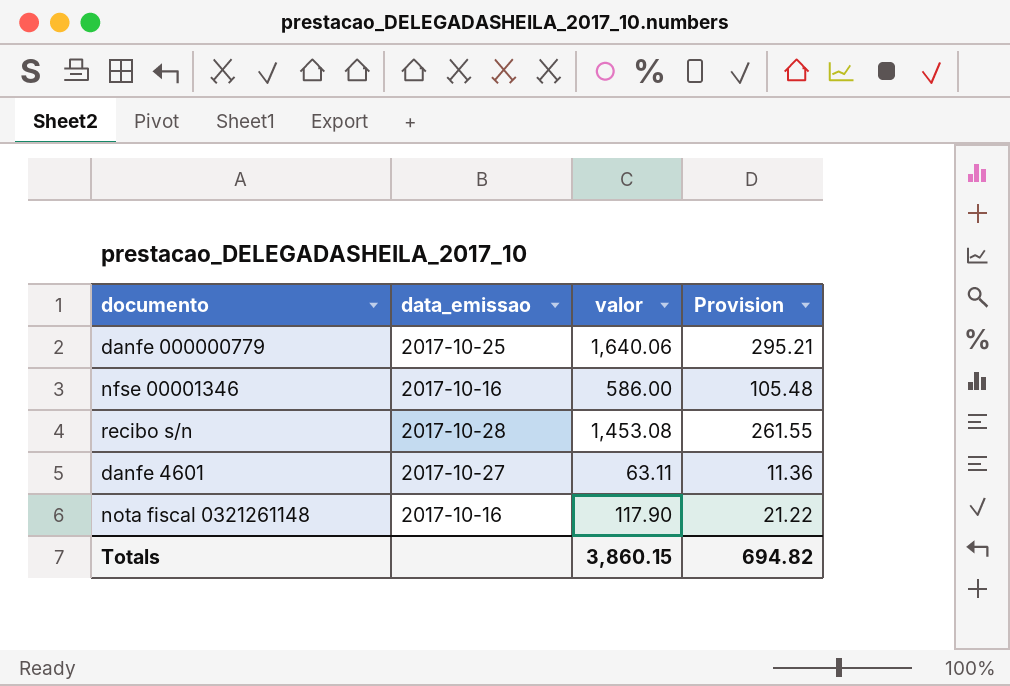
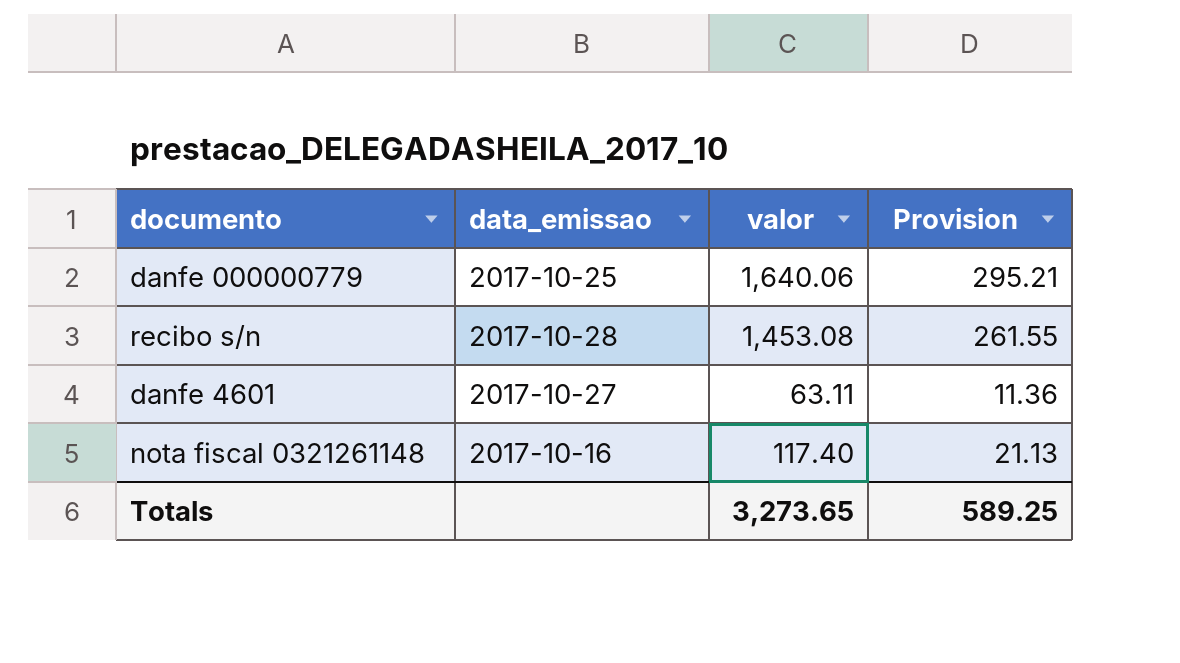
row nfse 00001346: 2017-10-16 | 586.00 | 105.48 -> none
nota fiscal 0321261148 | valor: 117.90 -> 117.40
nota fiscal 0321261148 | Provision: 21.22 -> 21.13
Totals | valor: 3,860.15 -> 3,273.65
Totals | Provision: 694.82 -> 589.25

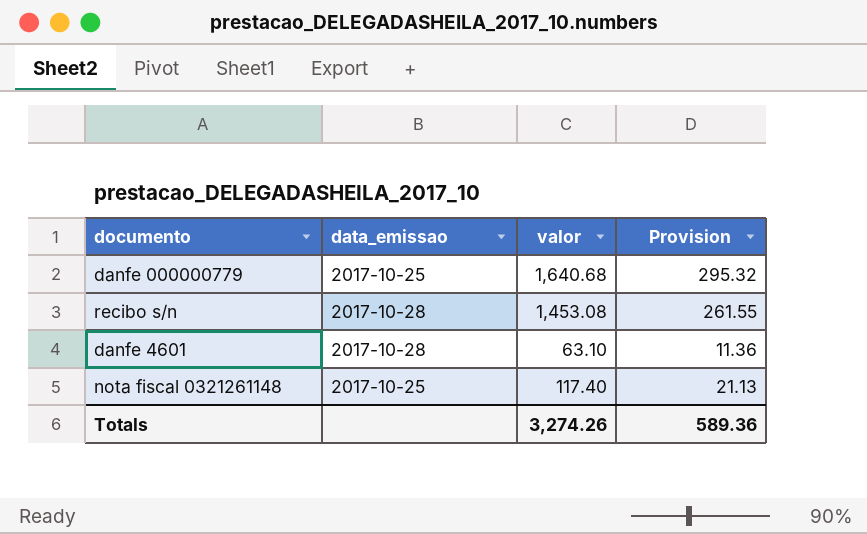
danfe 000000779 | valor: 1,640.06 -> 1,640.68
danfe 000000779 | Provision: 295.21 -> 295.32
danfe 4601 | data_emissao: 2017-10-27 -> 2017-10-28
danfe 4601 | valor: 63.11 -> 63.10
nota fiscal 0321261148 | data_emissao: 2017-10-16 -> 2017-10-25
Totals | valor: 3,273.65 -> 3,274.26
Totals | Provision: 589.25 -> 589.36

